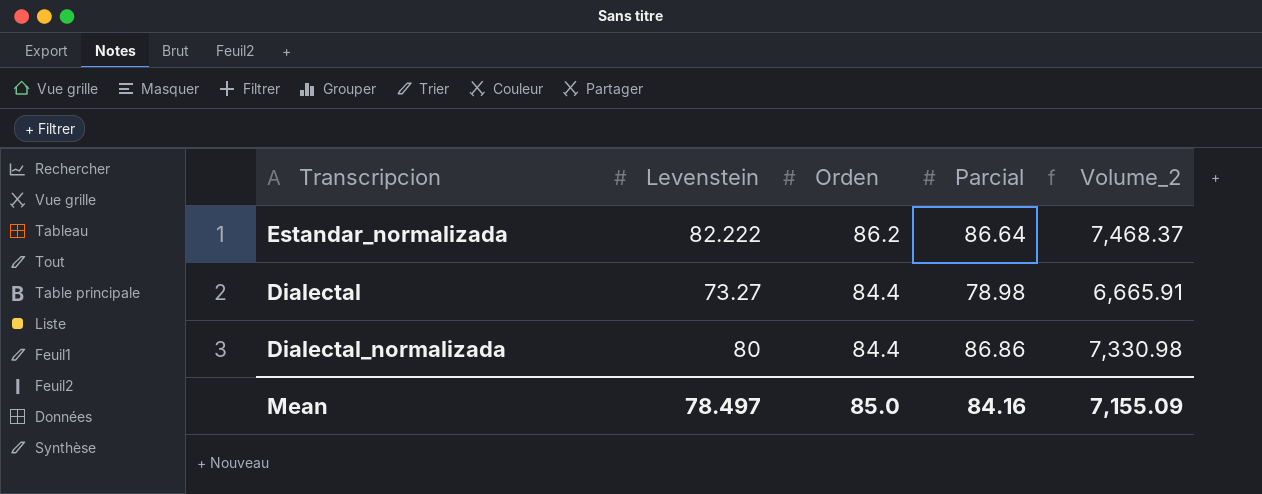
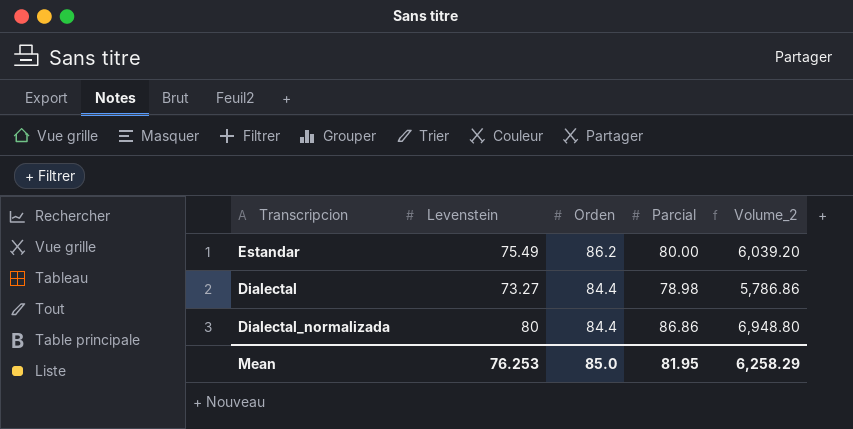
column Volume_2 | formula: [Orden] * [Parcial] -> [Levenstein] * [Parcial]
row Estandar_normalizada: 82.222 | 86.2 | 86.64 | 7,468.37 -> none
row Estandar: none -> 75.49 | 86.2 | 80.00 | 6,039.20
Mean | Levenstein: 78.497 -> 76.253
Mean | Parcial: 84.16 -> 81.95
Mean | Volume_2: 7,155.09 -> 6,258.29

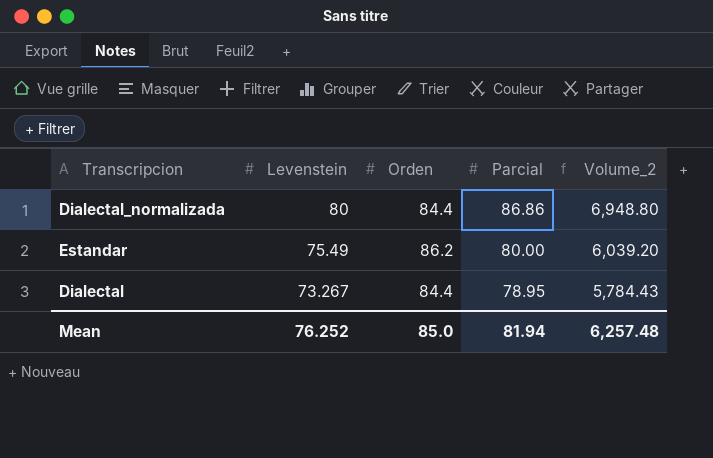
row order: Orden descending -> Levenstein descending
Dialectal | Levenstein: 73.27 -> 73.267
Dialectal | Parcial: 78.98 -> 78.95
Dialectal | Volume_2: 5,786.86 -> 5,784.43
Mean | Levenstein: 76.253 -> 76.252
Mean | Parcial: 81.95 -> 81.94
Mean | Volume_2: 6,258.29 -> 6,257.48

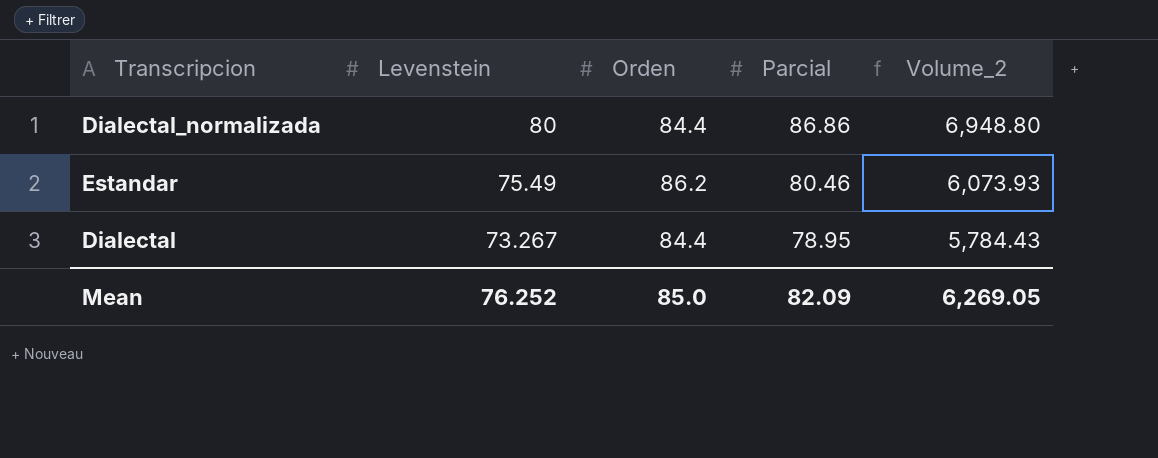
Estandar | Parcial: 80.00 -> 80.46
Estandar | Volume_2: 6,039.20 -> 6,073.93
Mean | Parcial: 81.94 -> 82.09
Mean | Volume_2: 6,257.48 -> 6,269.05

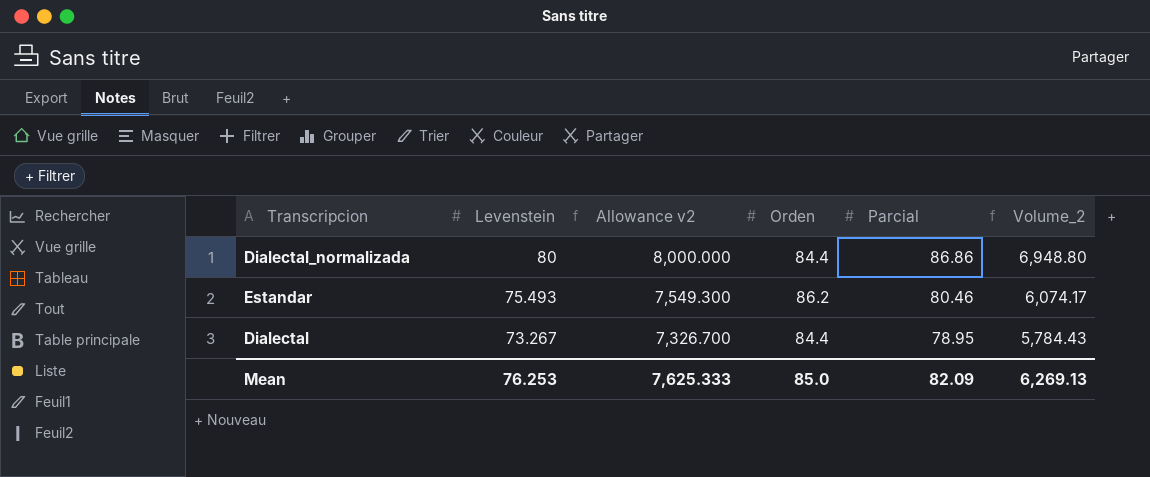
column Allowance v2 | formula: none -> [Levenstein] * 100
Estandar | Levenstein: 75.49 -> 75.493
Estandar | Volume_2: 6,073.93 -> 6,074.17
Mean | Levenstein: 76.252 -> 76.253
Mean | Volume_2: 6,269.05 -> 6,269.13

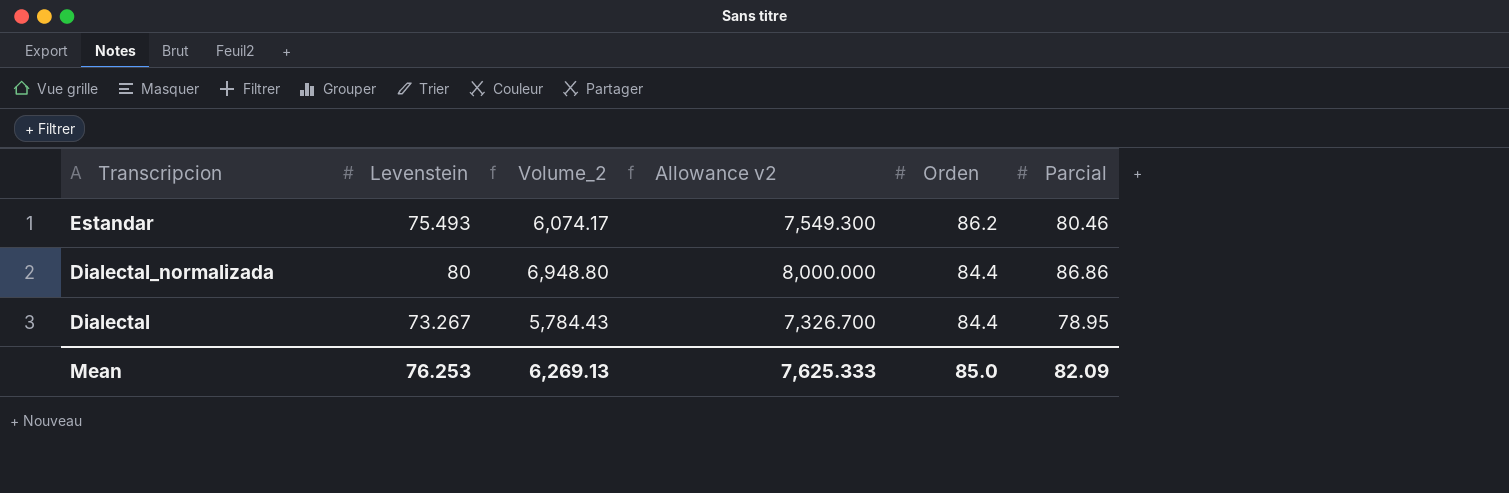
row order: Levenstein descending -> Transcripcion descending
column Volume_2 | position: 6 -> 3

